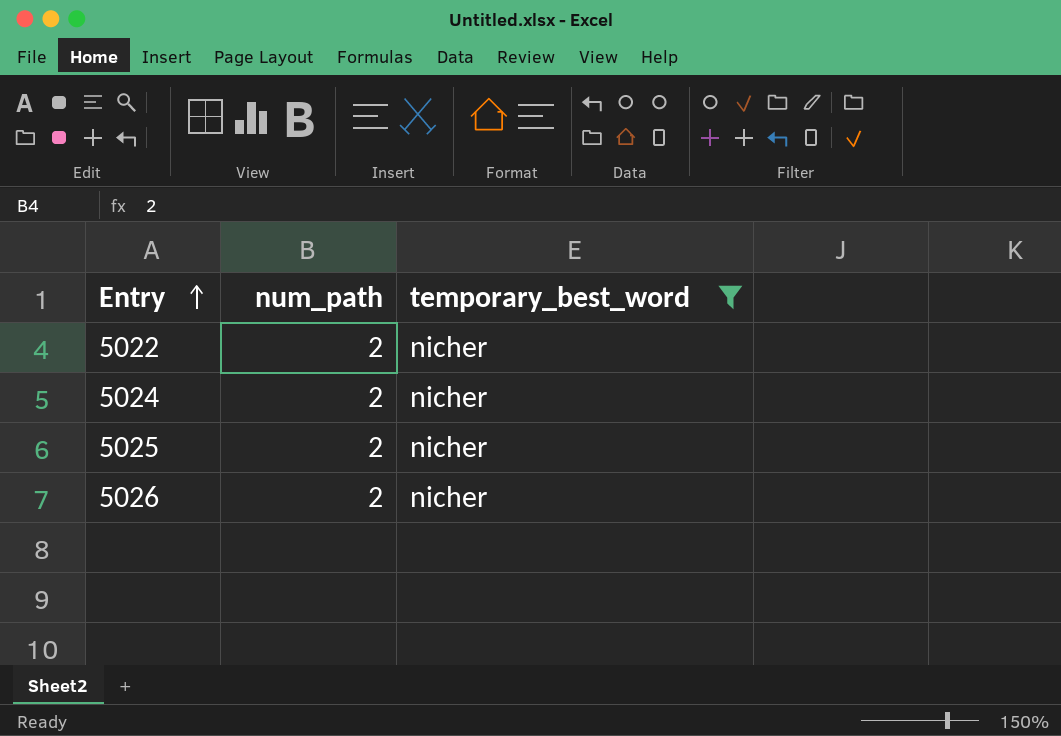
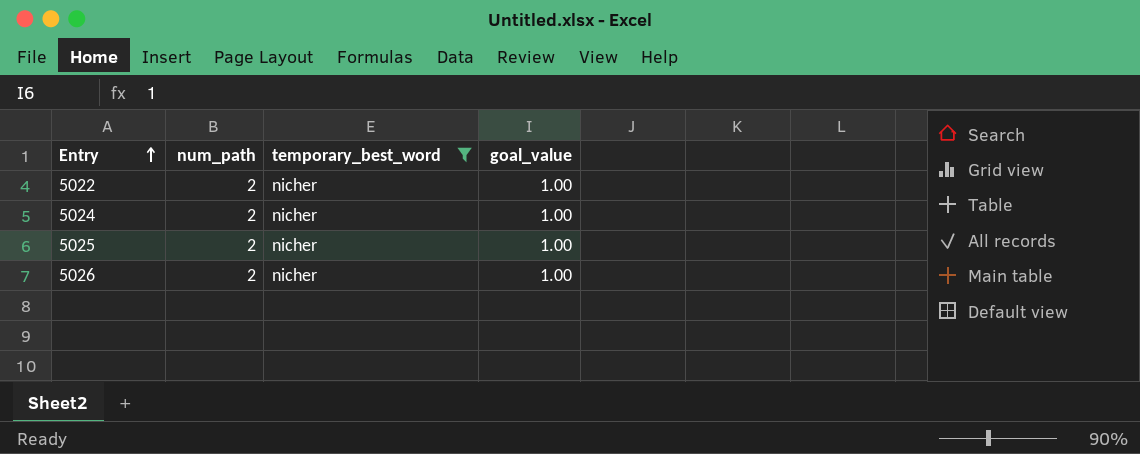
column goal_value | position: none -> 4

